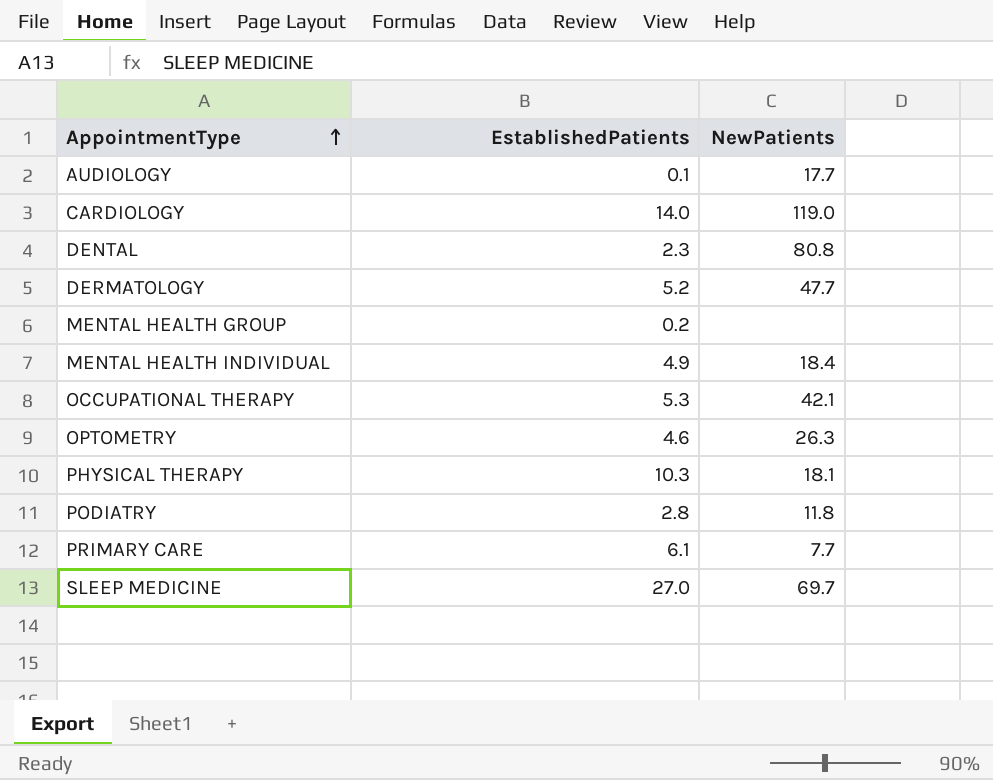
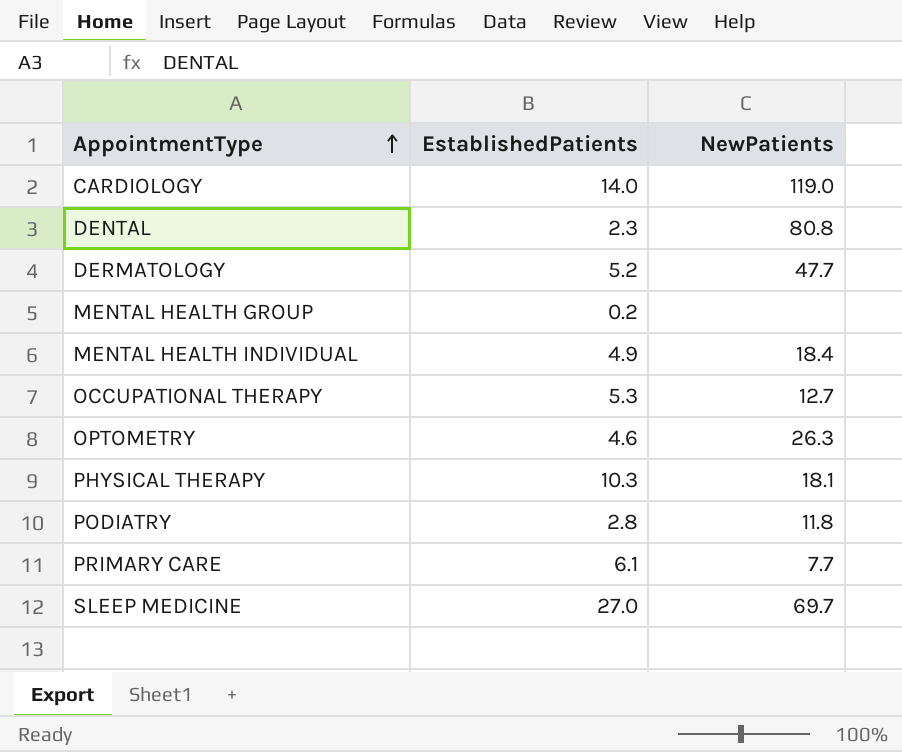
row AUDIOLOGY: 0.1 | 17.7 -> none
OCCUPATIONAL THERAPY | NewPatients: 42.1 -> 12.7

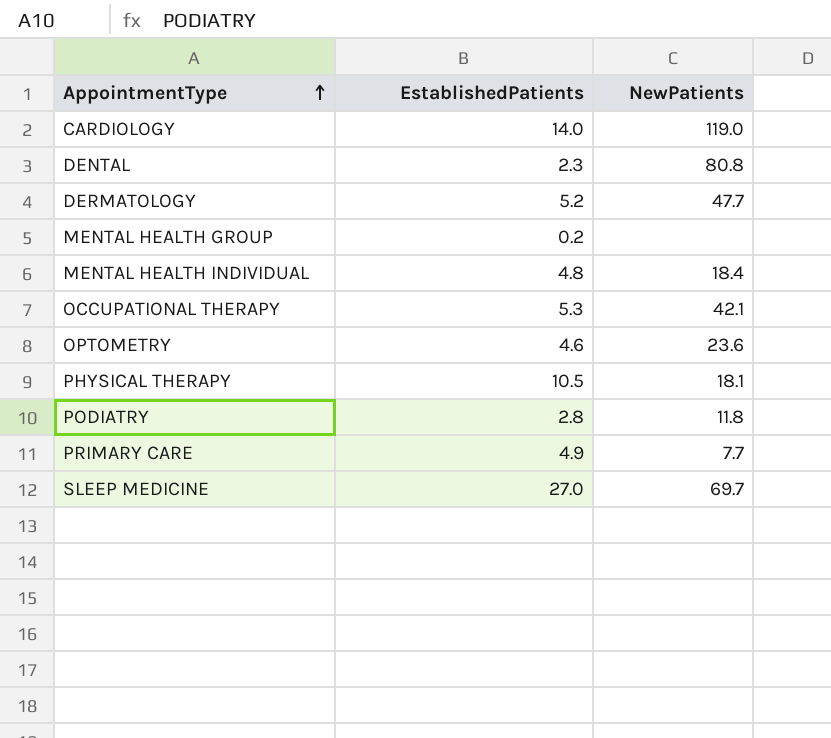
MENTAL HEALTH INDIVIDUAL | EstablishedPatients: 4.9 -> 4.8
OCCUPATIONAL THERAPY | NewPatients: 12.7 -> 42.1
OPTOMETRY | NewPatients: 26.3 -> 23.6
PHYSICAL THERAPY | EstablishedPatients: 10.3 -> 10.5
PRIMARY CARE | EstablishedPatients: 6.1 -> 4.9

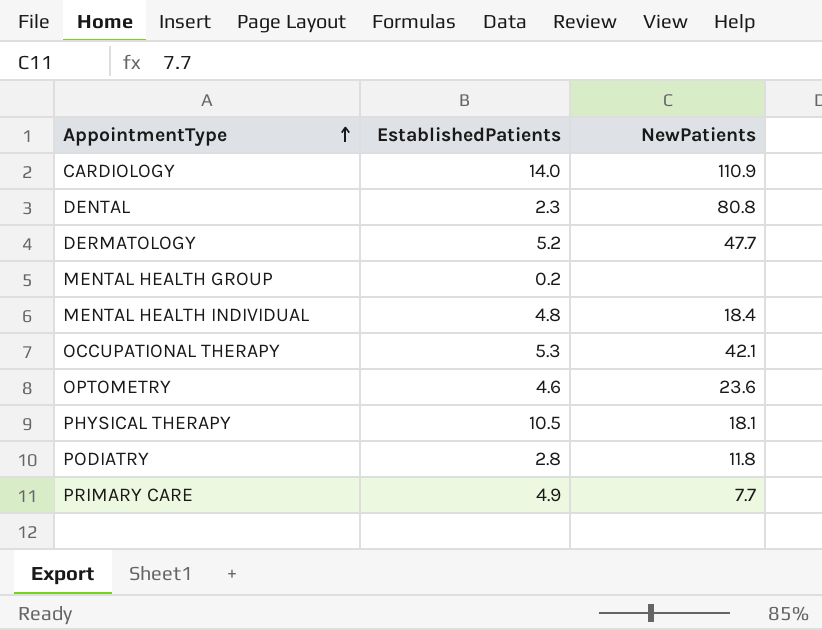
row SLEEP MEDICINE: 27.0 | 69.7 -> none
CARDIOLOGY | NewPatients: 119.0 -> 110.9

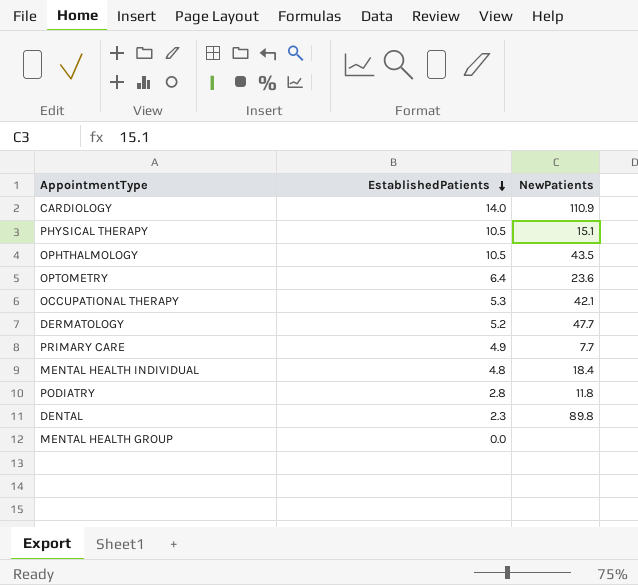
row order: AppointmentType ascending -> EstablishedPatients descending
PHYSICAL THERAPY | NewPatients: 18.1 -> 15.1
row OPHTHALMOLOGY: none -> 10.5 | 43.5
OPTOMETRY | EstablishedPatients: 4.6 -> 6.4
DENTAL | NewPatients: 80.8 -> 89.8
MENTAL HEALTH GROUP | EstablishedPatients: 0.2 -> 0.0

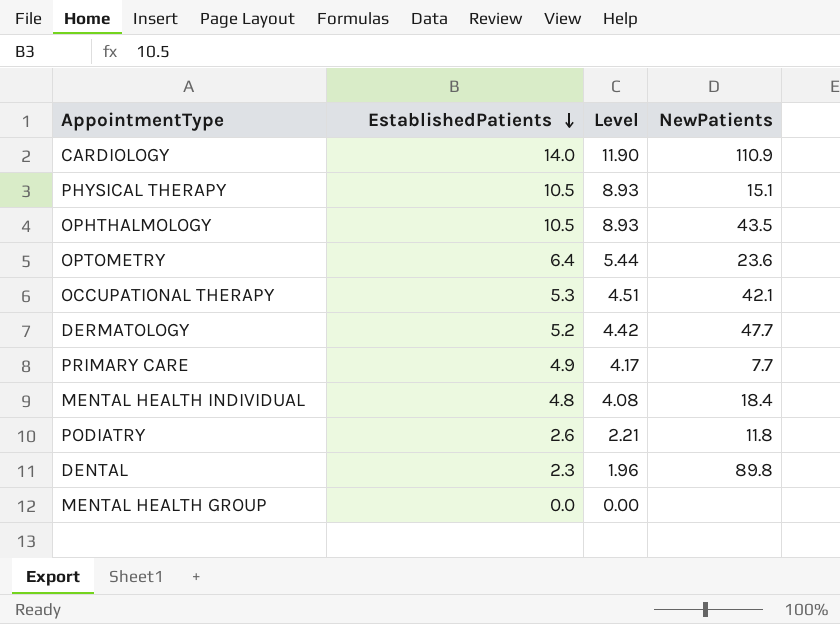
column Level | formula: none -> [EstablishedPatients] * 0.85
PODIATRY | EstablishedPatients: 2.8 -> 2.6

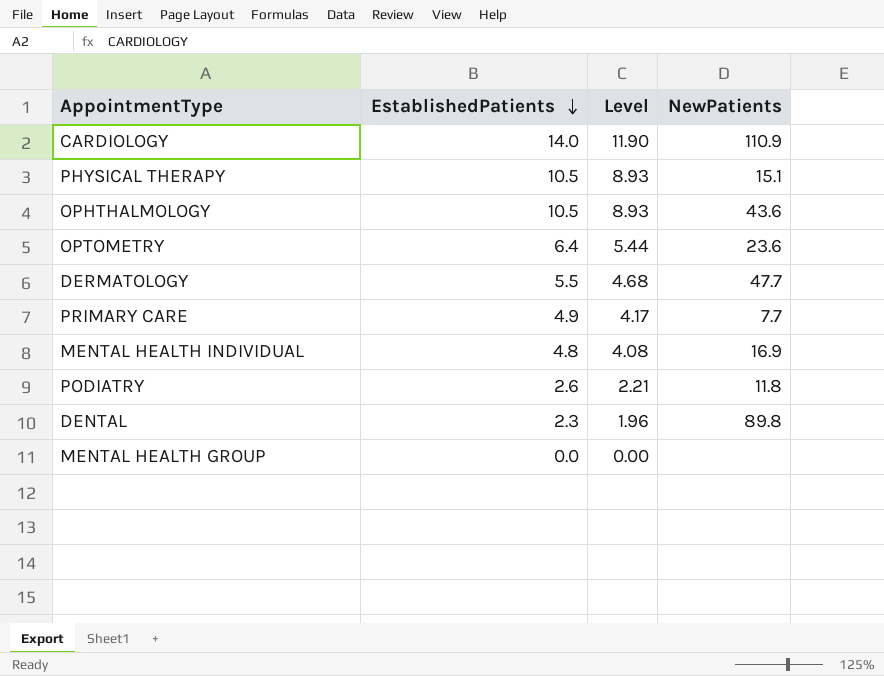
row OCCUPATIONAL THERAPY: 5.3 | 4.51 | 42.1 -> none
OPHTHALMOLOGY | NewPatients: 43.5 -> 43.6
DERMATOLOGY | EstablishedPatients: 5.2 -> 5.5
DERMATOLOGY | Level: 4.42 -> 4.68
MENTAL HEALTH INDIVIDUAL | NewPatients: 18.4 -> 16.9

